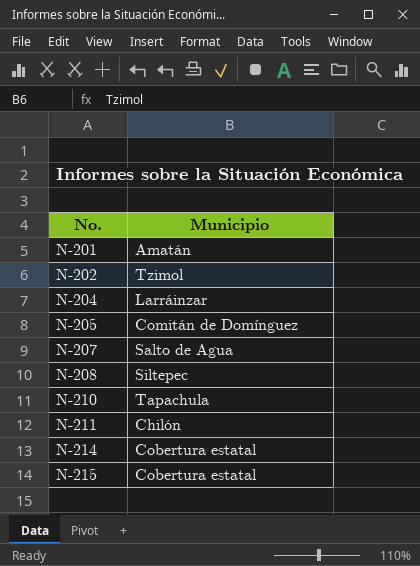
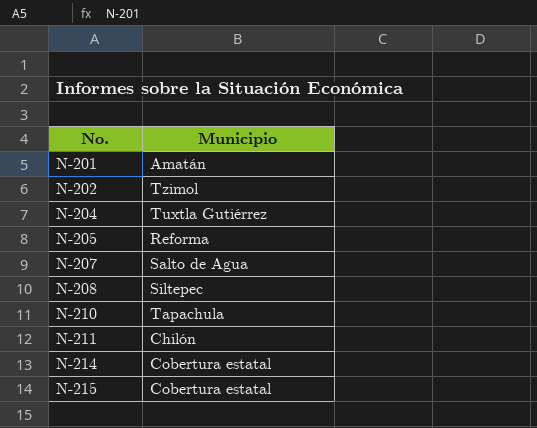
N-204 | Municipio: Larráinzar -> Tuxtla Gutiérrez
N-205 | Municipio: Comitán de Domínguez -> Reforma

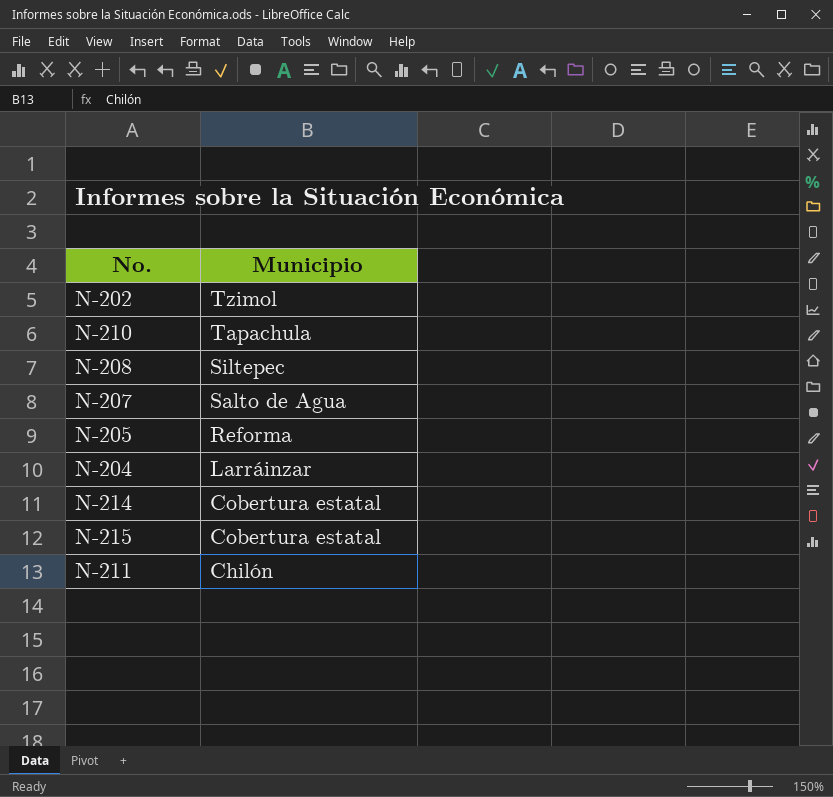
row order: No. ascending -> Municipio descending
row N-201: Amatán -> none
N-204 | Municipio: Tuxtla Gutiérrez -> Larráinzar

